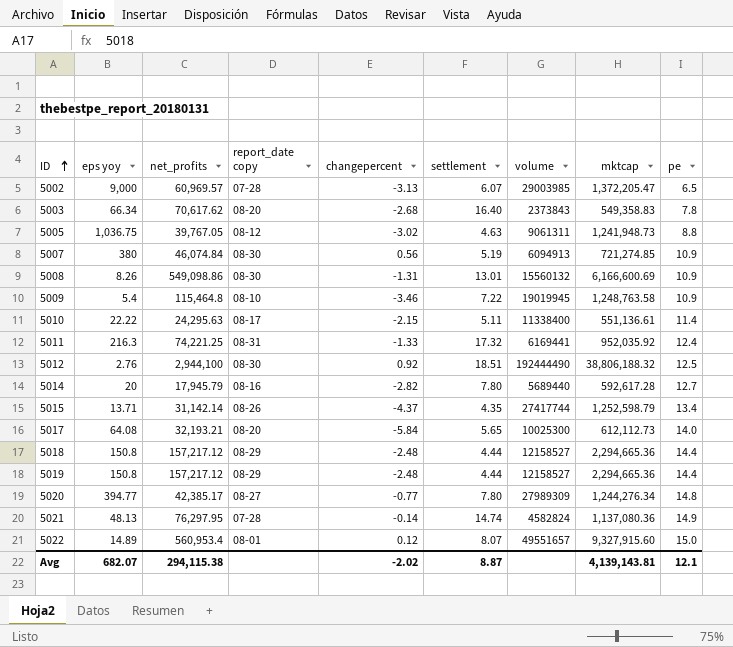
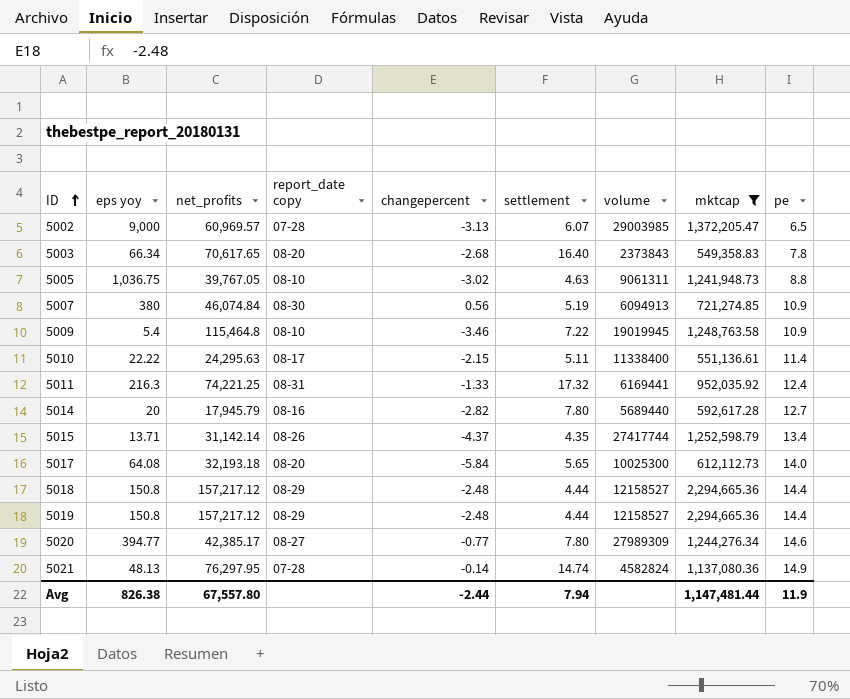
filter: none -> mktcap <= 2,294,665.36
5003 | net_profits: 70,617.62 -> 70,617.65
5005 | report_date copy: 08-12 -> 08-10
5017 | net_profits: 32,193.21 -> 32,193.18
5020 | pe: 14.8 -> 14.6
Avg | eps yoy: 682.07 -> 826.38
Avg | net_profits: 294,115.38 -> 67,557.80
Avg | changepercent: -2.02 -> -2.44
Avg | settlement: 8.87 -> 7.94
Avg | mktcap: 4,139,143.81 -> 1,147,481.44
Avg | pe: 12.1 -> 11.9

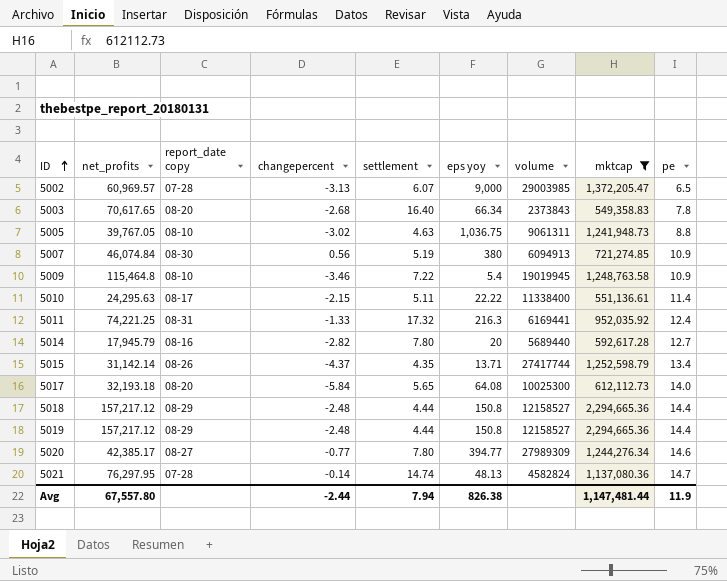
column eps yoy | position: 2 -> 6
5021 | pe: 14.9 -> 14.7

